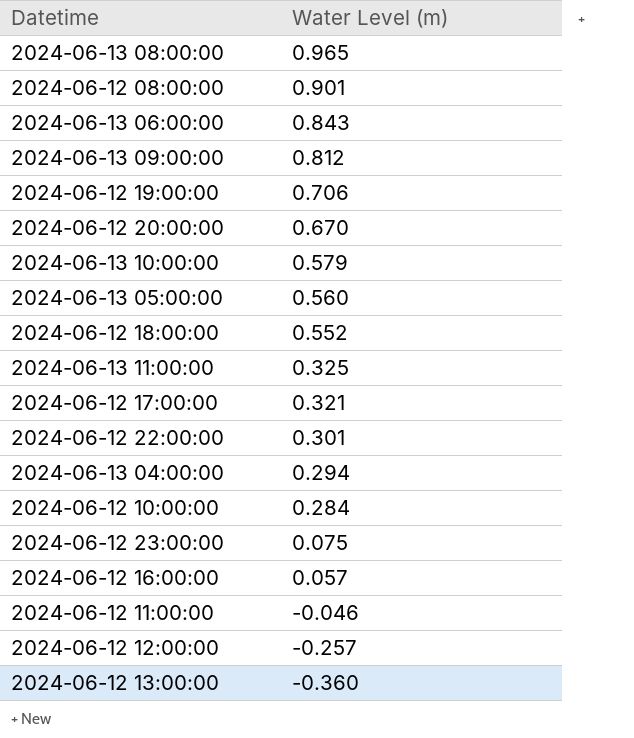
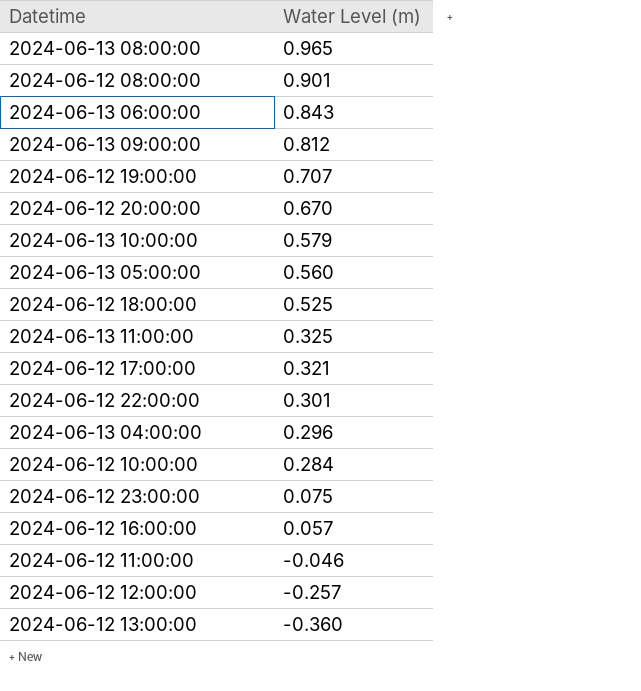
2024-06-12 19:00:00 | Water Level (m): 0.706 -> 0.707
2024-06-12 18:00:00 | Water Level (m): 0.552 -> 0.525
2024-06-13 04:00:00 | Water Level (m): 0.294 -> 0.296

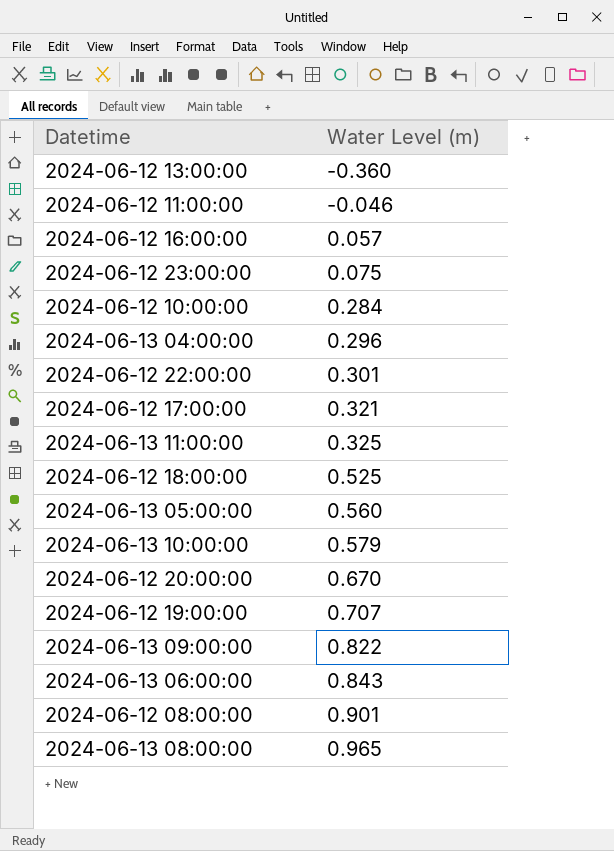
row order: Water Level (m) descending -> Water Level (m) ascending
row 2024-06-12 12:00:00: -0.257 -> none
2024-06-13 09:00:00 | Water Level (m): 0.812 -> 0.822

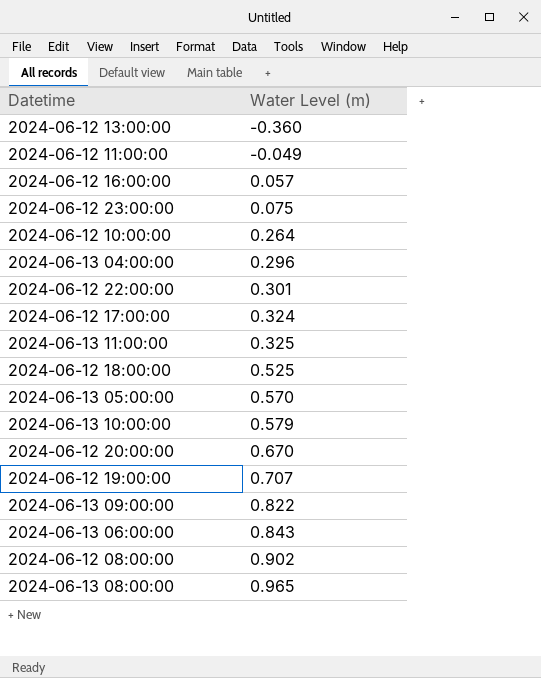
2024-06-12 11:00:00 | Water Level (m): -0.046 -> -0.049
2024-06-12 10:00:00 | Water Level (m): 0.284 -> 0.264
2024-06-12 17:00:00 | Water Level (m): 0.321 -> 0.324
2024-06-13 05:00:00 | Water Level (m): 0.560 -> 0.570
2024-06-12 08:00:00 | Water Level (m): 0.901 -> 0.902

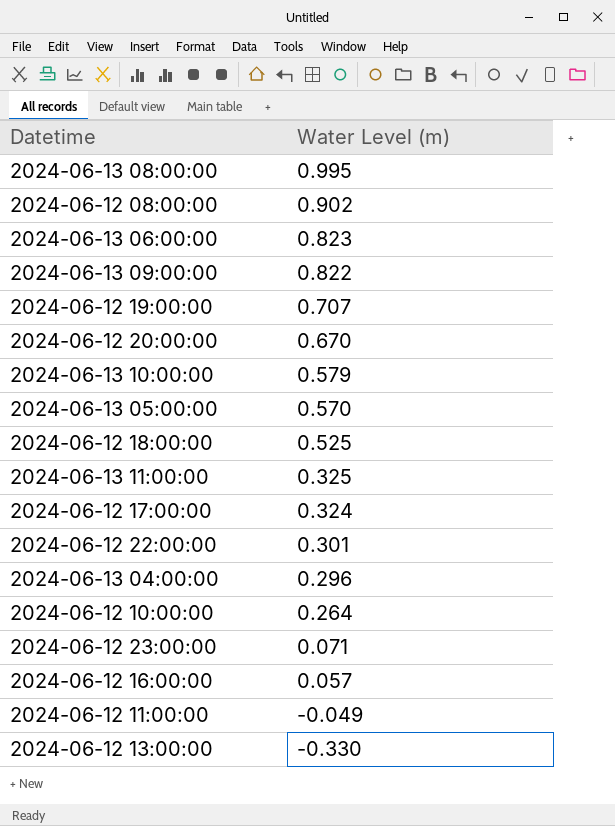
row order: Water Level (m) ascending -> Water Level (m) descending
2024-06-13 08:00:00 | Water Level (m): 0.965 -> 0.995
2024-06-13 06:00:00 | Water Level (m): 0.843 -> 0.823
2024-06-12 23:00:00 | Water Level (m): 0.075 -> 0.071
2024-06-12 13:00:00 | Water Level (m): -0.360 -> -0.330

